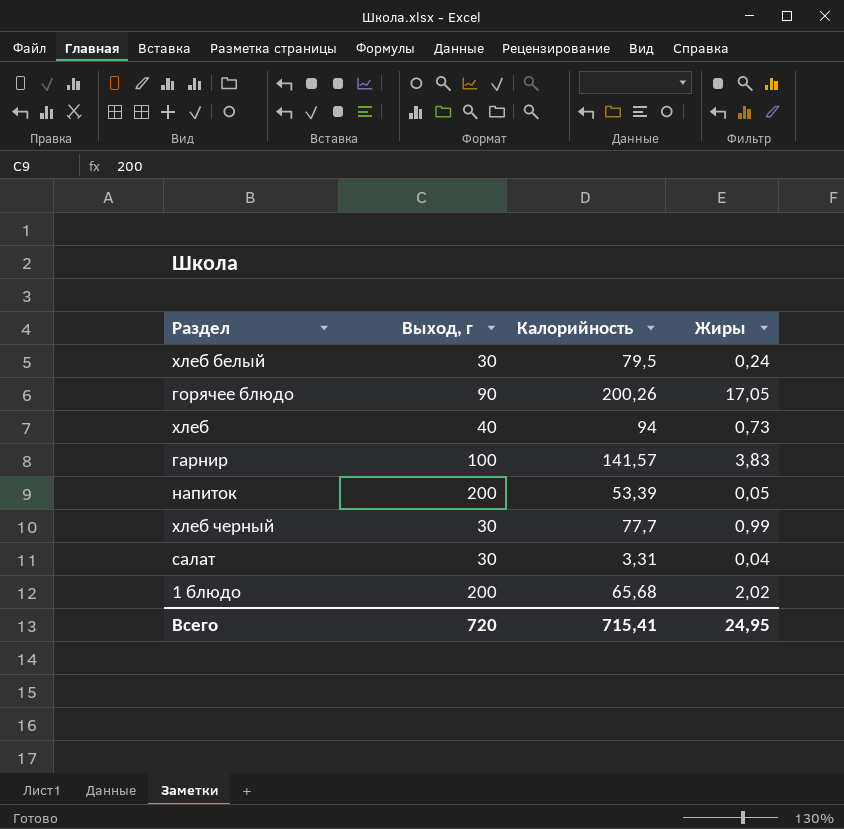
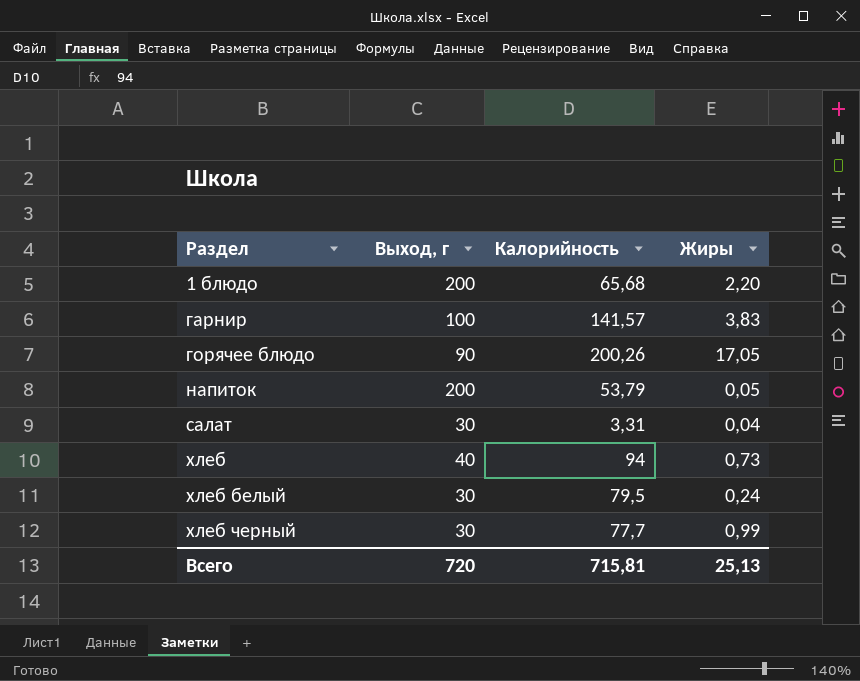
row order: none -> Раздел ascending
1 блюдо | Жиры: 2,02 -> 2,20
напиток | Калорийность: 53,39 -> 53,79
Всего | Калорийность: 715,41 -> 715,81
Всего | Жиры: 24,95 -> 25,13

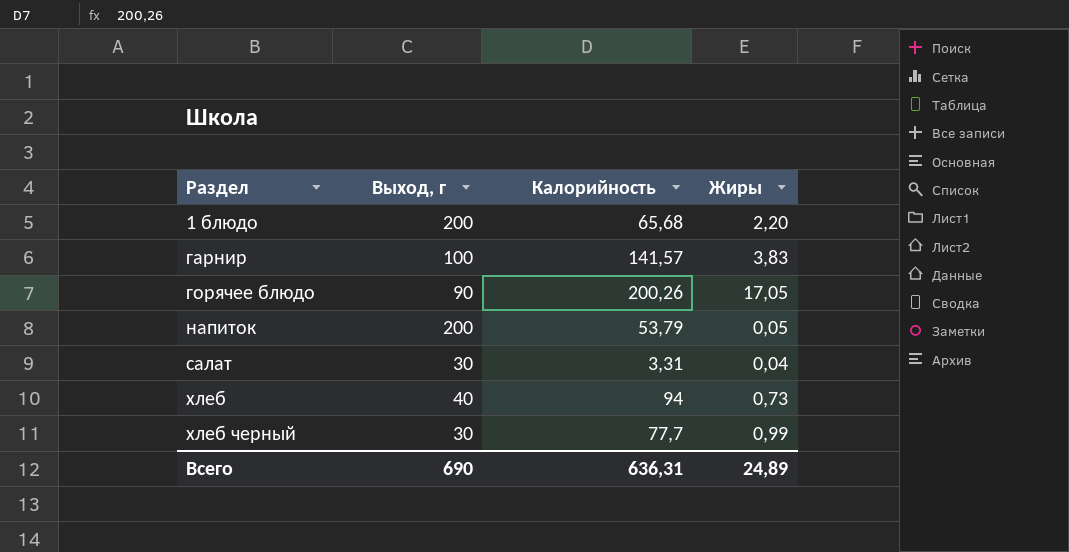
row хлеб белый: 30 | 79,5 | 0,24 -> none
Всего | Выход, г: 720 -> 690
Всего | Калорийность: 715,81 -> 636,31
Всего | Жиры: 25,13 -> 24,89

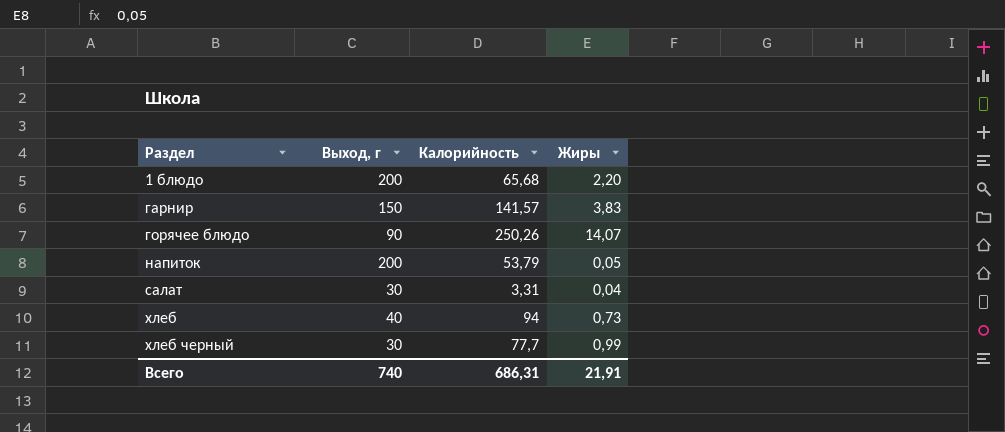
гарнир | Выход, г: 100 -> 150
горячее блюдо | Калорийность: 200,26 -> 250,26
горячее блюдо | Жиры: 17,05 -> 14,07
Всего | Выход, г: 690 -> 740
Всего | Калорийность: 636,31 -> 686,31
Всего | Жиры: 24,89 -> 21,91

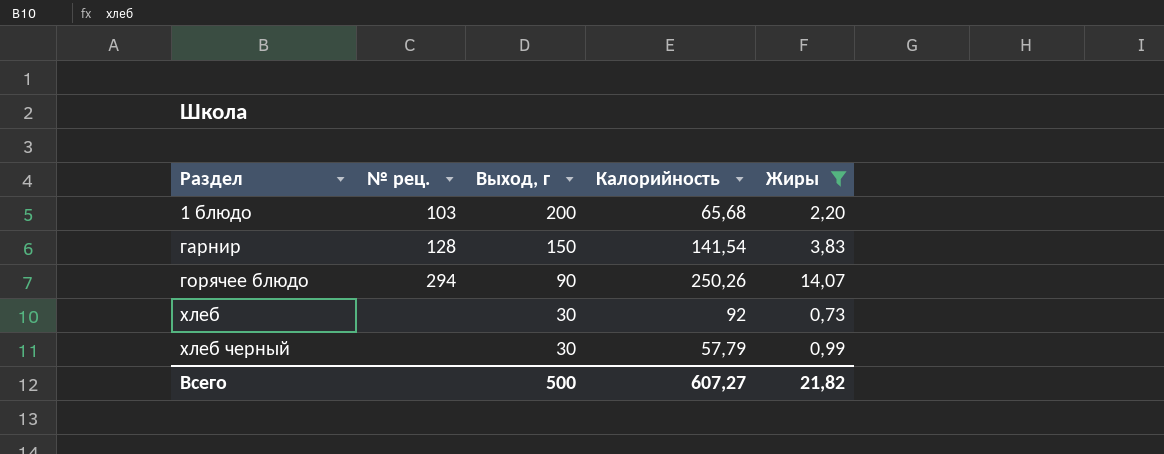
filter: none -> Жиры >= 0,73
column № рец. | position: none -> 2
гарнир | Калорийность: 141,57 -> 141,54
хлеб | Выход, г: 40 -> 30
хлеб | Калорийность: 94 -> 92
хлеб черный | Калорийность: 77,7 -> 57,79
Всего | Выход, г: 740 -> 500
Всего | Калорийность: 686,31 -> 607,27
Всего | Жиры: 21,91 -> 21,82

